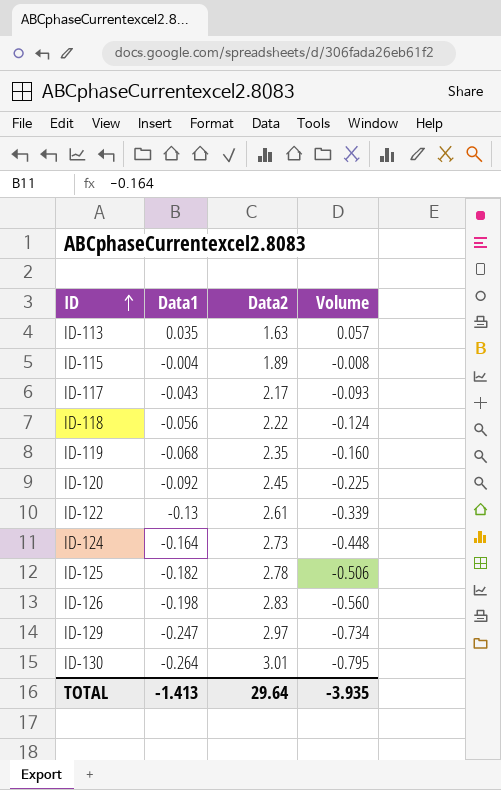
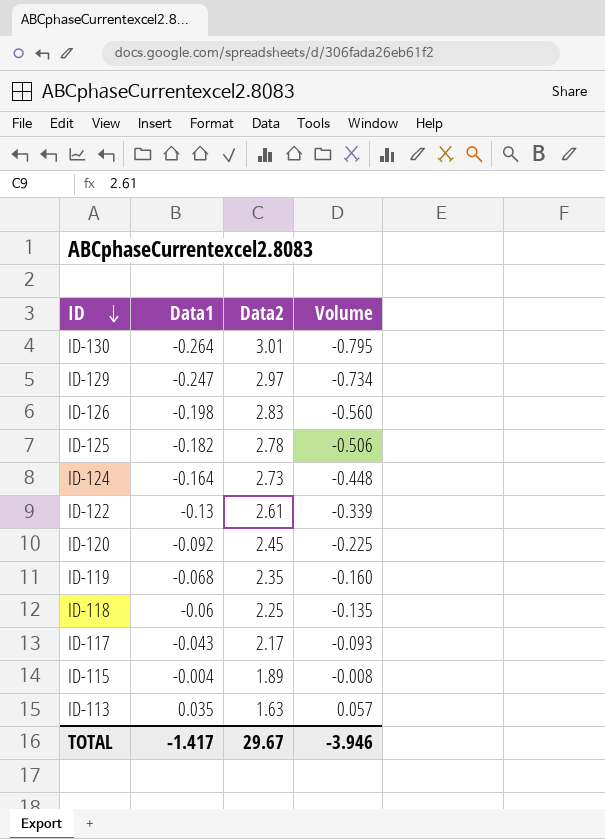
row order: ID ascending -> ID descending
ID-118 | Data1: -0.056 -> -0.06
ID-118 | Data2: 2.22 -> 2.25
ID-118 | Volume: -0.124 -> -0.135
TOTAL | Data1: -1.413 -> -1.417
TOTAL | Data2: 29.64 -> 29.67
TOTAL | Volume: -3.935 -> -3.946

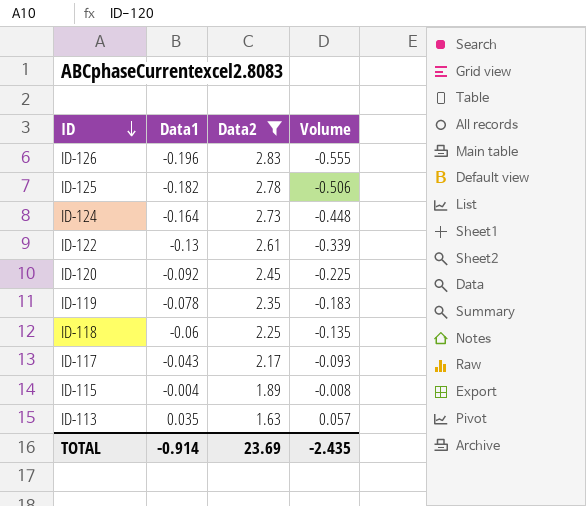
filter: none -> Data2 <= 2.83
ID-126 | Data1: -0.198 -> -0.196
ID-126 | Volume: -0.560 -> -0.555
ID-119 | Data1: -0.068 -> -0.078
ID-119 | Volume: -0.160 -> -0.183
TOTAL | Data1: -1.417 -> -0.914
TOTAL | Data2: 29.67 -> 23.69
TOTAL | Volume: -3.946 -> -2.435

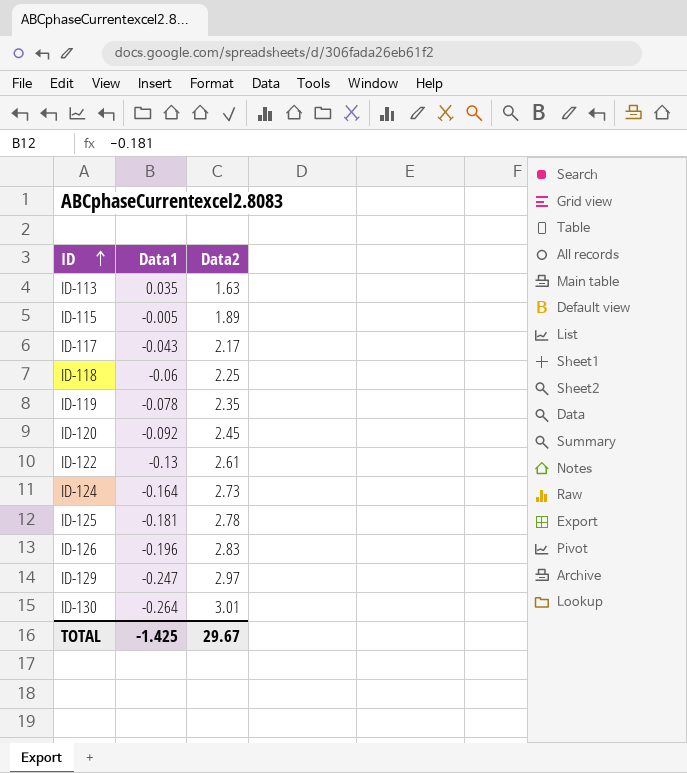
filter: Data2 <= 2.83 -> none
row order: ID descending -> ID ascending
column Volume | formula: [Data1] * [Data2] -> none
ID-115 | Data1: -0.004 -> -0.005
ID-125 | Data1: -0.182 -> -0.181
TOTAL | Data1: -0.914 -> -1.425
TOTAL | Data2: 23.69 -> 29.67

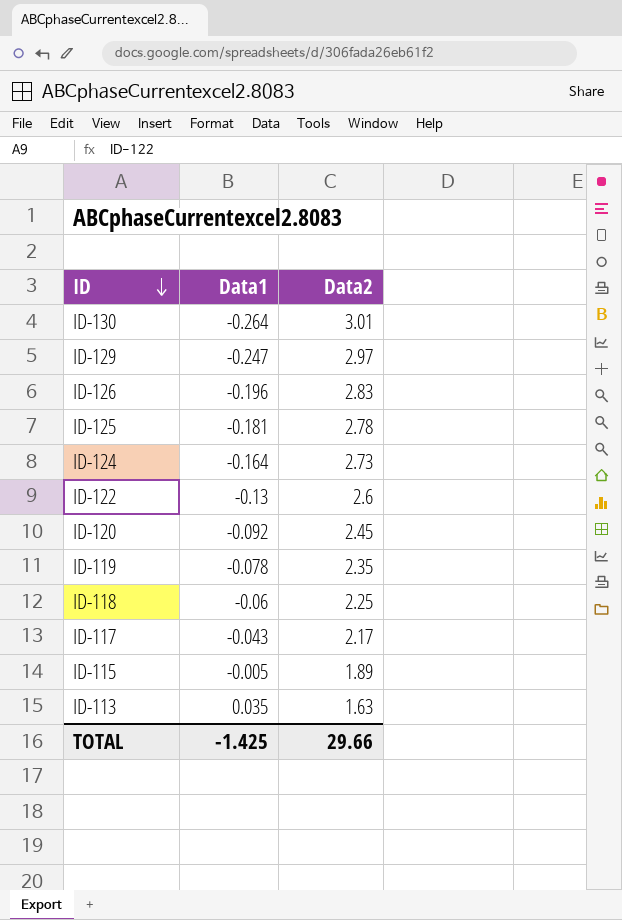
row order: ID ascending -> ID descending
ID-122 | Data2: 2.61 -> 2.6
TOTAL | Data2: 29.67 -> 29.66

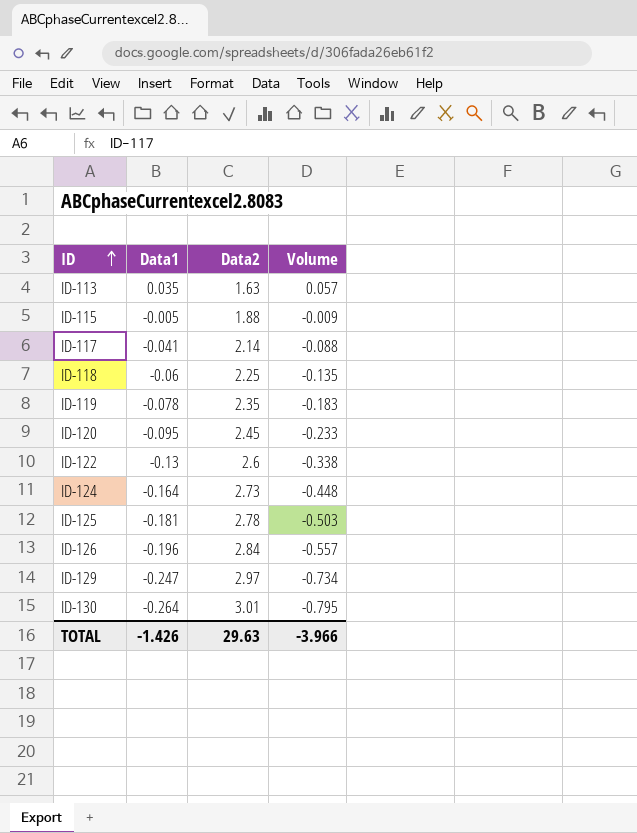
row order: ID descending -> ID ascending
column Volume | formula: none -> [Data1] * [Data2]
ID-115 | Data2: 1.89 -> 1.88
ID-117 | Data1: -0.043 -> -0.041
ID-117 | Data2: 2.17 -> 2.14
ID-120 | Data1: -0.092 -> -0.095
ID-126 | Data2: 2.83 -> 2.84
TOTAL | Data1: -1.425 -> -1.426
TOTAL | Data2: 29.66 -> 29.63

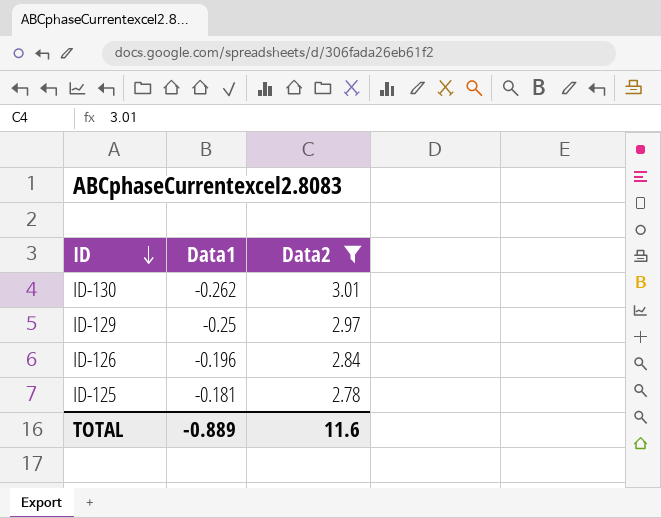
filter: none -> Data2 >= 2.78
row order: ID ascending -> ID descending
column Volume | formula: [Data1] * [Data2] -> none
ID-130 | Data1: -0.264 -> -0.262
ID-129 | Data1: -0.247 -> -0.25
TOTAL | Data1: -1.426 -> -0.889
TOTAL | Data2: 29.63 -> 11.6

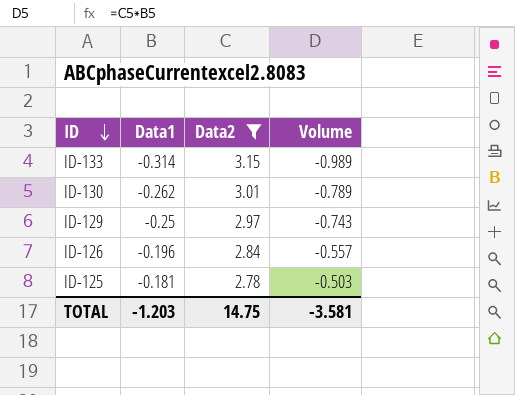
column Volume | formula: none -> [Data1] * [Data2]
row ID-133: none -> -0.314 | 3.15 | -0.989
TOTAL | Data1: -0.889 -> -1.203
TOTAL | Data2: 11.6 -> 14.75

